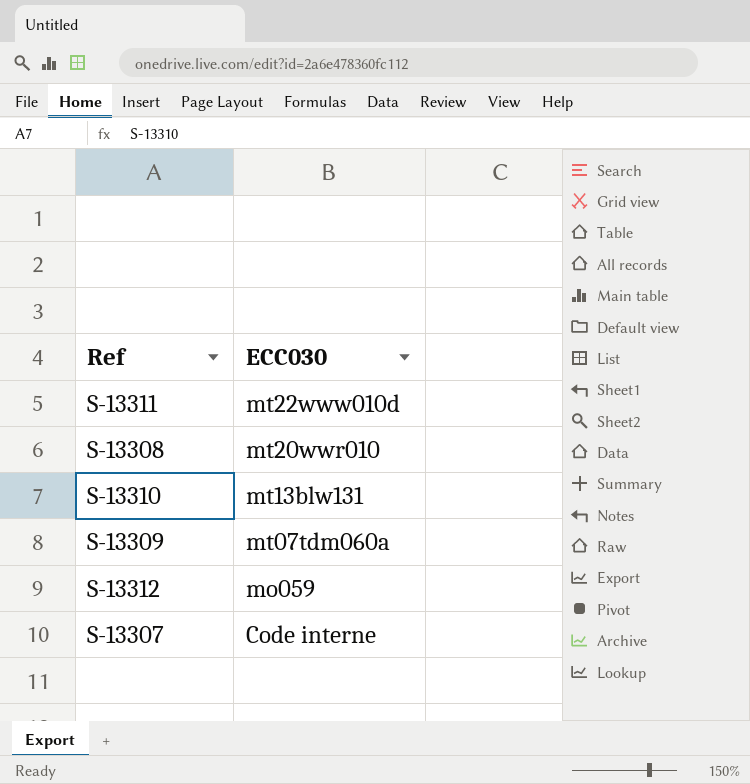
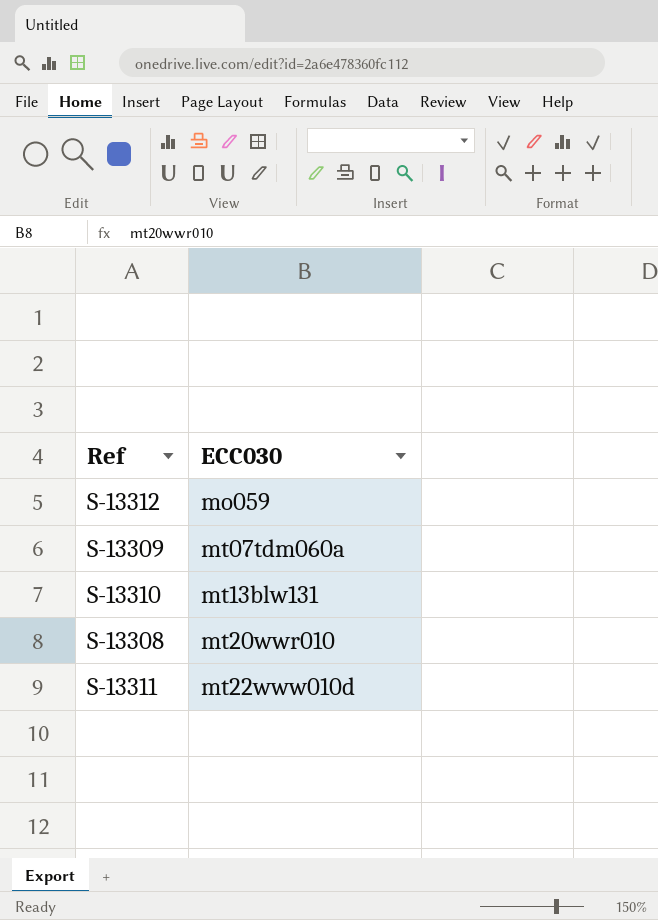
row order: ECC030 descending -> ECC030 ascending
row S-13307: Code interne -> none

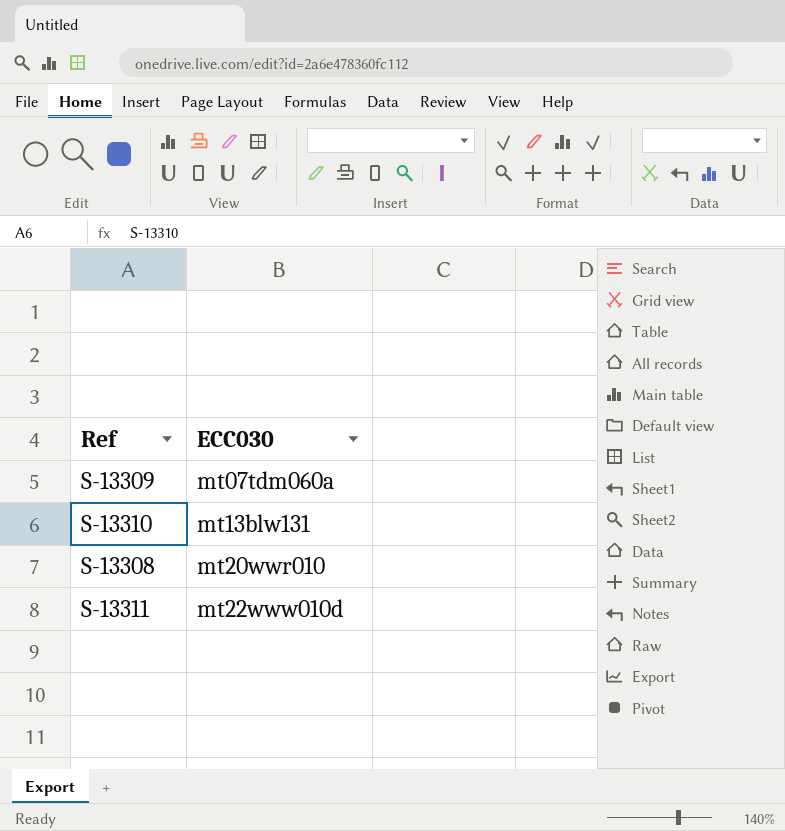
row S-13312: mo059 -> none

